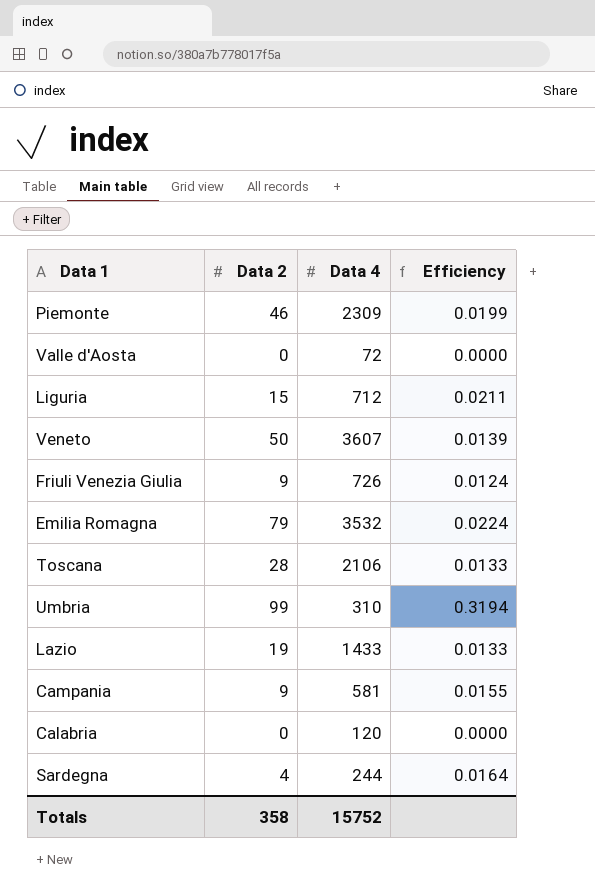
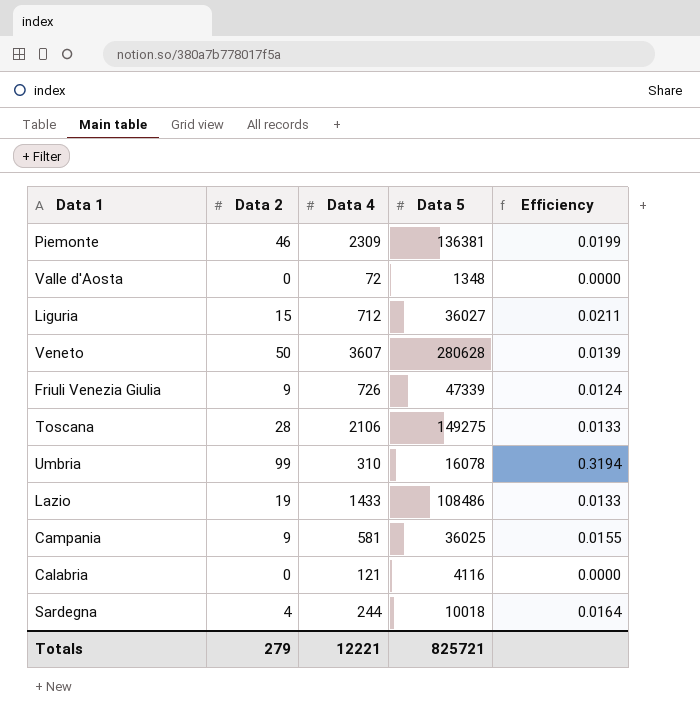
column Data 5 | position: none -> 4
row Emilia Romagna: 79 | 3532 | 0.0224 -> none
Calabria | Data 4: 120 -> 121
Totals | Data 2: 358 -> 279
Totals | Data 4: 15752 -> 12221

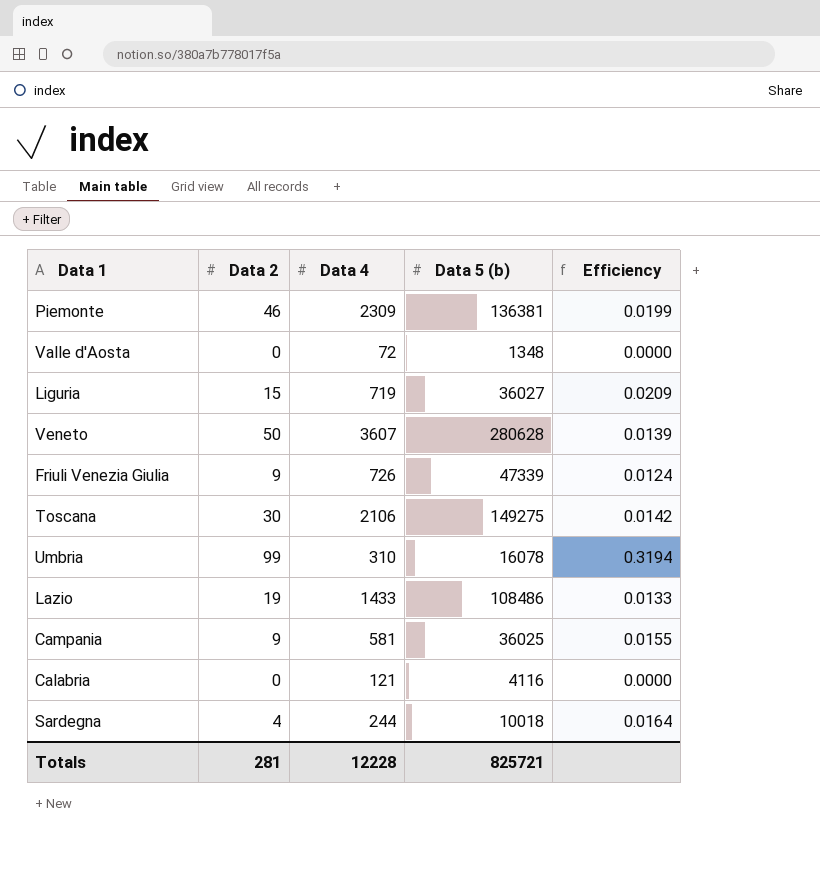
column name: Data 5 -> Data 5 (b)
Liguria | Data 4: 712 -> 719
Liguria | Efficiency: 0.0211 -> 0.0209
Toscana | Data 2: 28 -> 30
Toscana | Efficiency: 0.0133 -> 0.0142
Totals | Data 2: 279 -> 281
Totals | Data 4: 12221 -> 12228

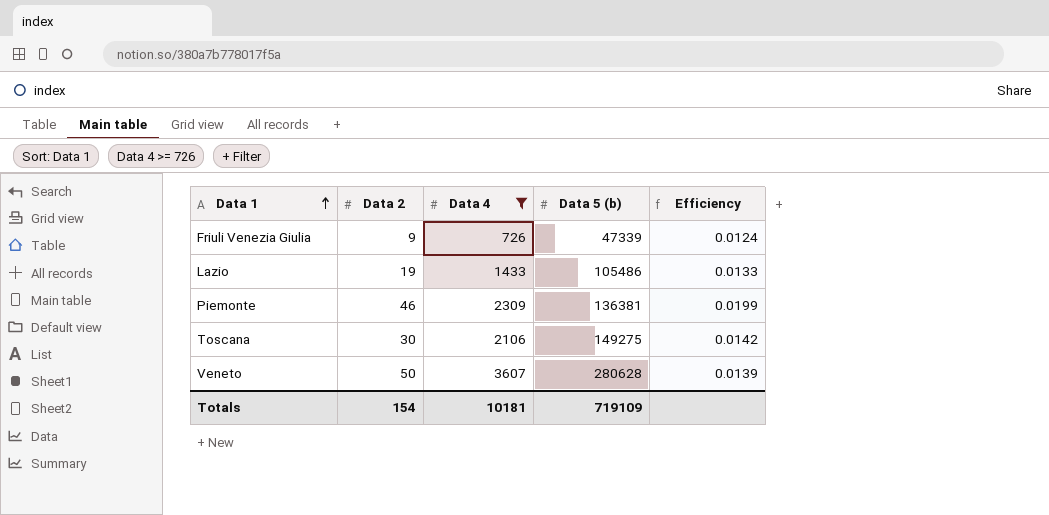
filter: none -> Data 4 >= 726
row order: none -> Data 1 ascending
Lazio | Data 5 (b): 108486 -> 105486
Totals | Data 2: 281 -> 154
Totals | Data 4: 12228 -> 10181
Totals | Data 5 (b): 825721 -> 719109

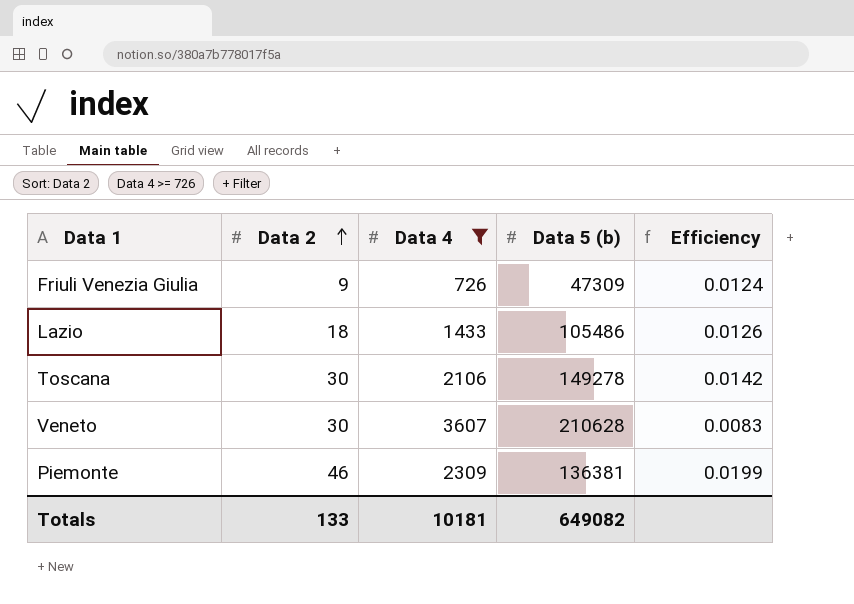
row order: Data 1 ascending -> Data 2 ascending
Friuli Venezia Giulia | Data 5 (b): 47339 -> 47309
Lazio | Data 2: 19 -> 18
Lazio | Efficiency: 0.0133 -> 0.0126
Toscana | Data 5 (b): 149275 -> 149278
Veneto | Data 2: 50 -> 30
Veneto | Data 5 (b): 280628 -> 210628
Veneto | Efficiency: 0.0139 -> 0.0083
Totals | Data 2: 154 -> 133
Totals | Data 5 (b): 719109 -> 649082

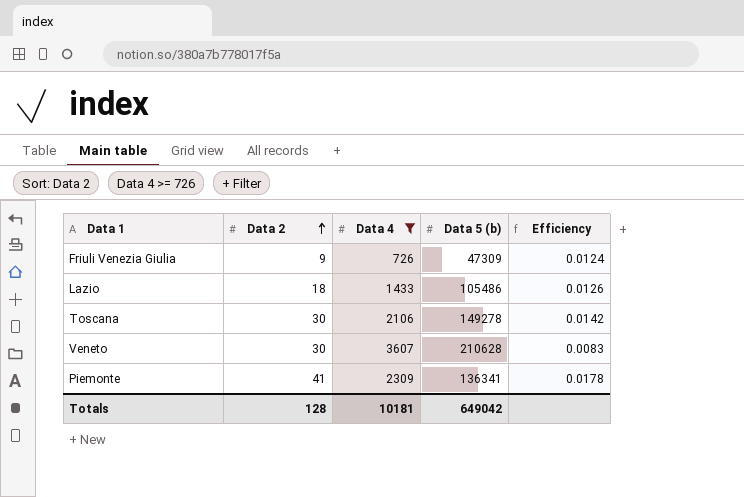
Piemonte | Data 2: 46 -> 41
Piemonte | Data 5 (b): 136381 -> 136341
Piemonte | Efficiency: 0.0199 -> 0.0178
Totals | Data 2: 133 -> 128
Totals | Data 5 (b): 649082 -> 649042

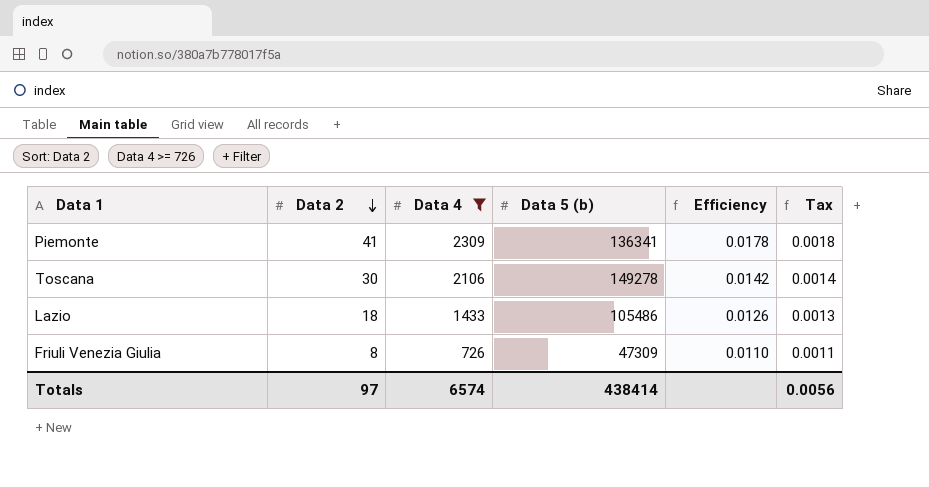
row order: Data 2 ascending -> Data 2 descending
column Tax | formula: none -> [Efficiency] * 0.1
row Veneto: 30 | 3607 | 210628 | 0.0083 -> none
Friuli Venezia Giulia | Data 2: 9 -> 8
Friuli Venezia Giulia | Efficiency: 0.0124 -> 0.0110
Totals | Data 2: 128 -> 97
Totals | Data 4: 10181 -> 6574
Totals | Data 5 (b): 649042 -> 438414

